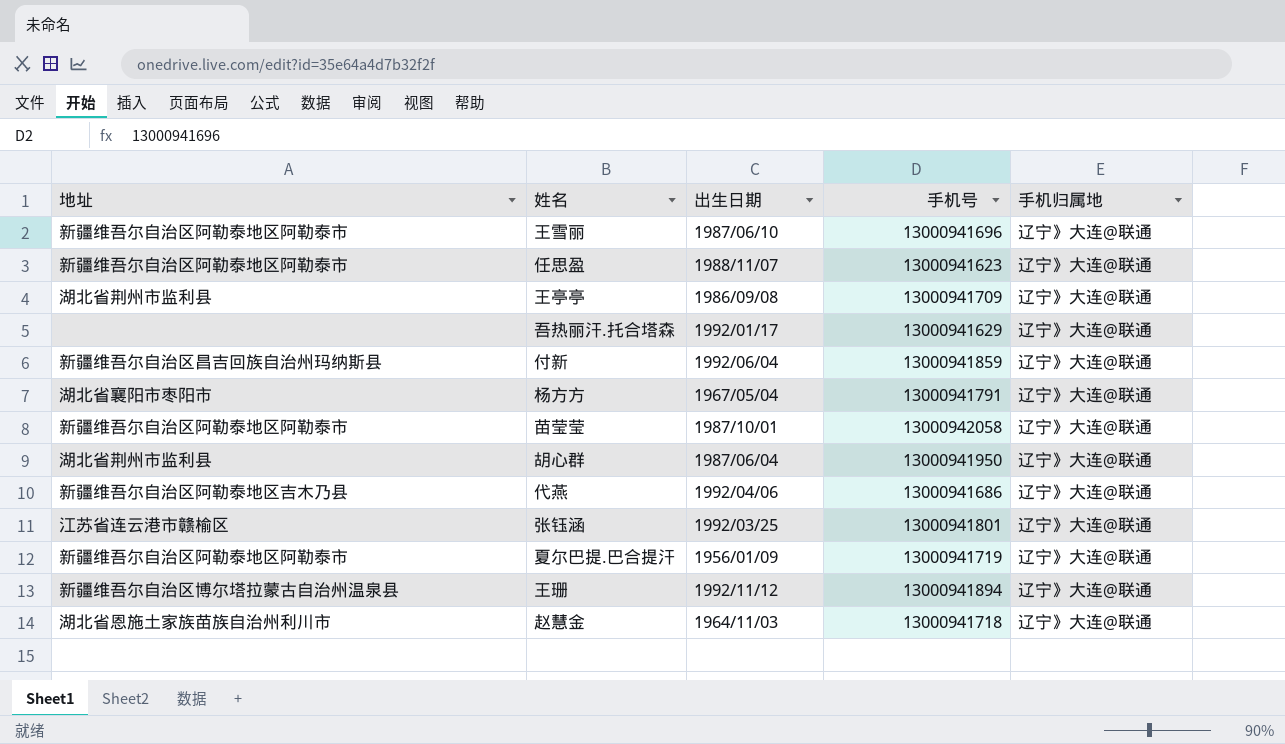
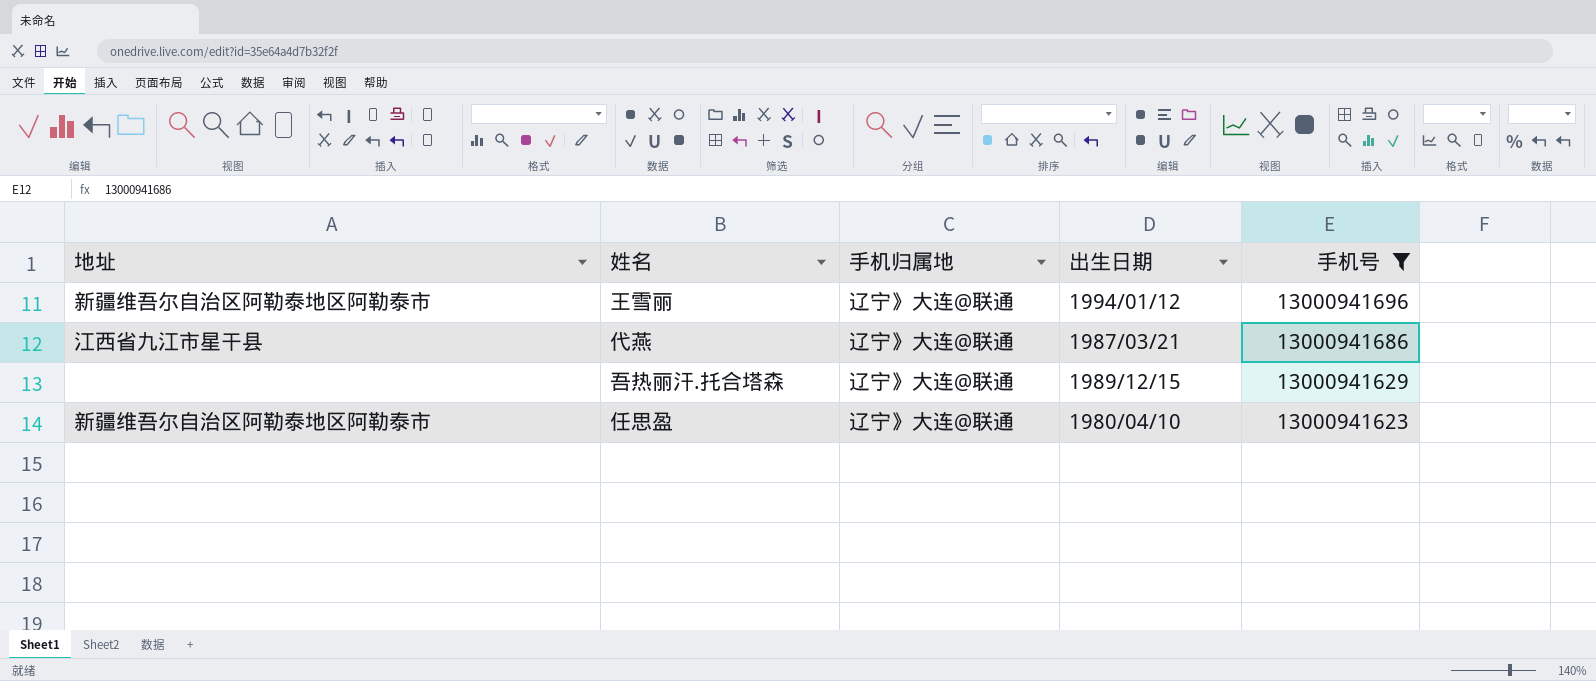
filter: none -> 手机号 <= 13000941696
row order: none -> 手机号 descending
column 手机归属地 | position: 5 -> 3
王雪丽 | 出生日期: 1987/06/10 -> 1994/01/12
代燕 | 地址: 新疆维吾尔自治区阿勒泰地区吉木乃县 -> 江西省九江市星干县
代燕 | 出生日期: 1992/04/06 -> 1987/03/21
吾热丽汗.托合塔森 | 出生日期: 1992/01/17 -> 1989/12/15
任思盈 | 出生日期: 1988/11/07 -> 1980/04/10

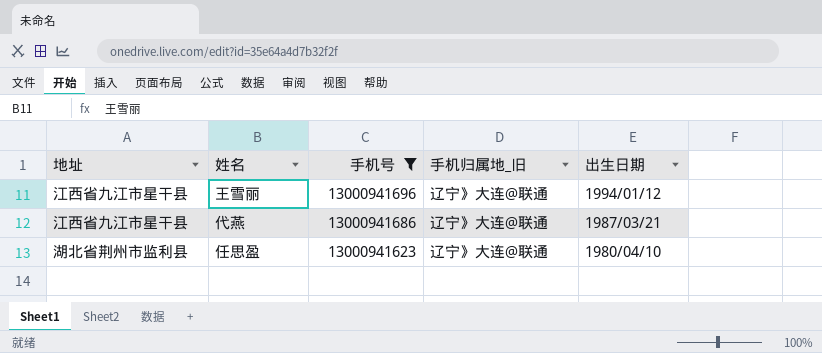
column 手机号 | position: 5 -> 3
column name: 手机归属地 -> 手机归属地_旧
row 吾热丽汗.托合塔森: none | 辽宁》大连@联通 | 1989/12/15 | 13000941629 -> none
王雪丽 | 地址: 新疆维吾尔自治区阿勒泰地区阿勒泰市 -> 江西省九江市星干县
任思盈 | 地址: 新疆维吾尔自治区阿勒泰地区阿勒泰市 -> 湖北省荆州市监利县

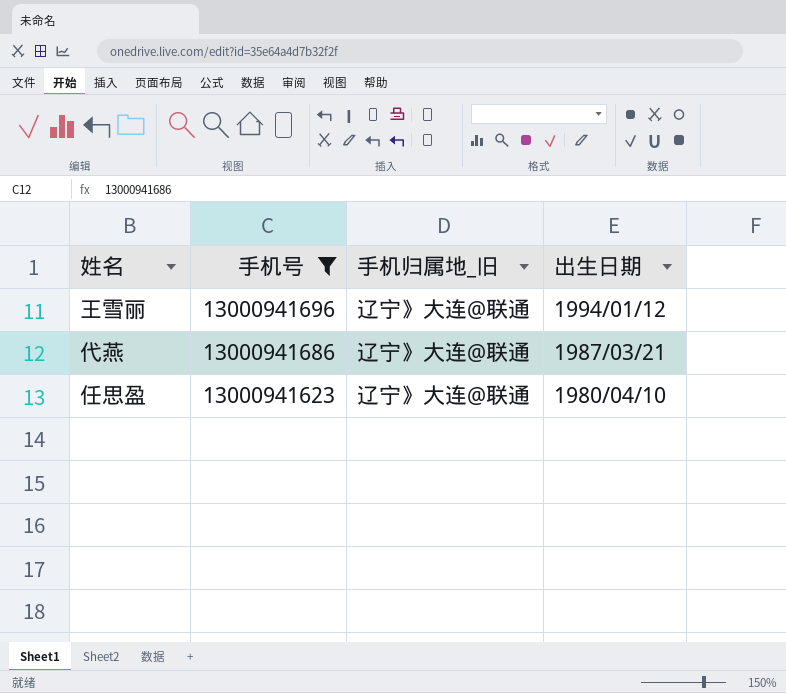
column 地址 | position: 1 -> none

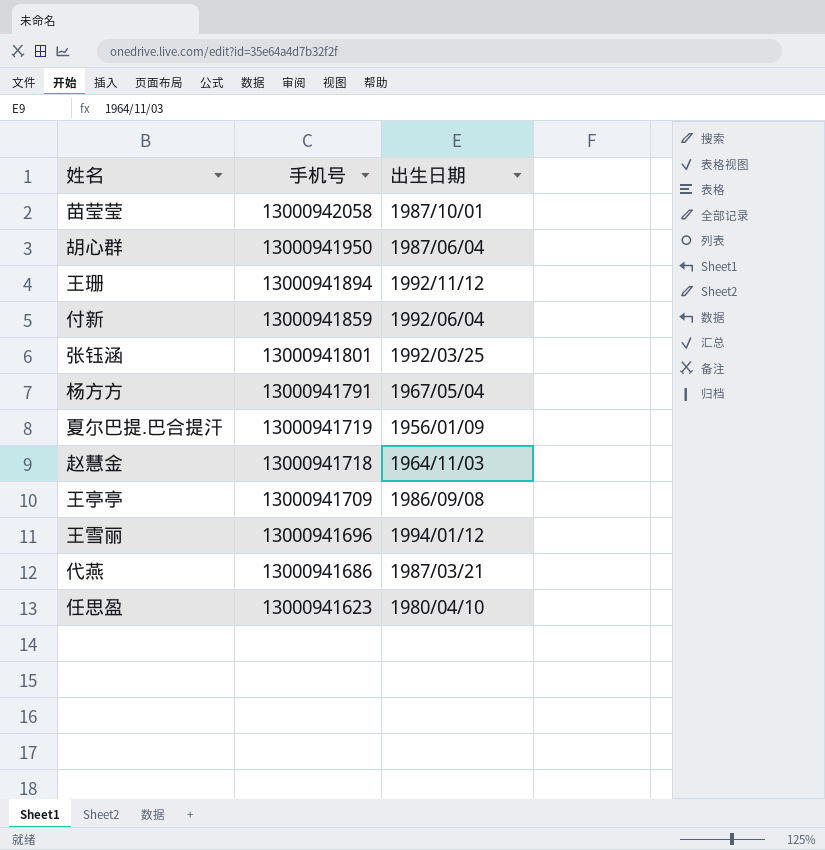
filter: 手机号 <= 13000941696 -> none
column 手机归属地_旧 | position: 3 -> none

